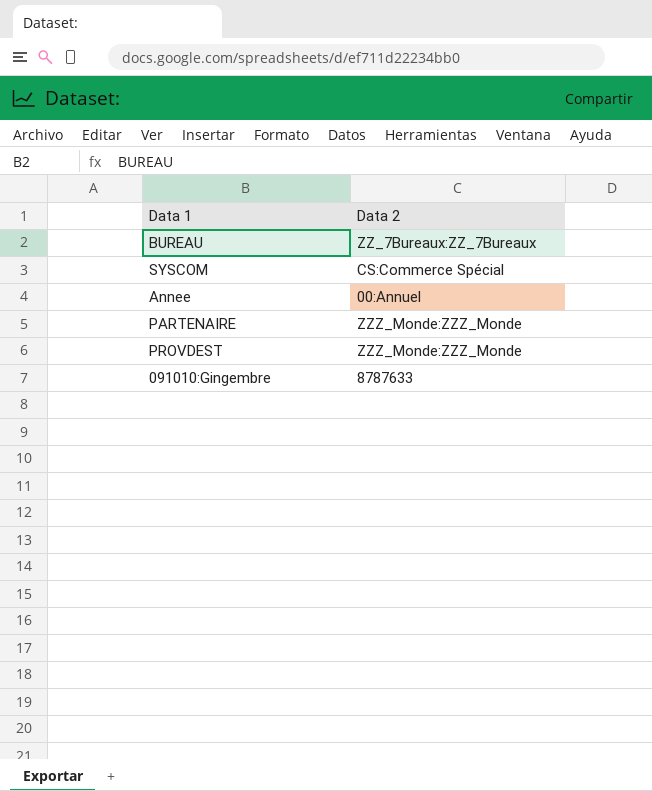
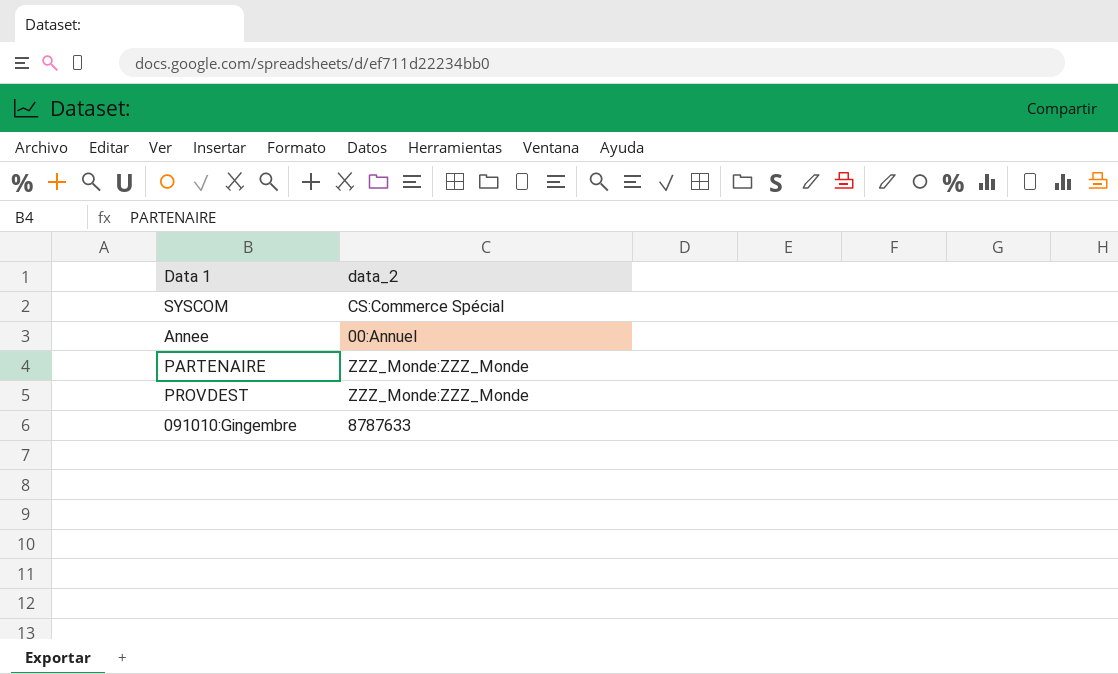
column name: Data 2 -> data_2
row BUREAU: ZZ_7Bureaux:ZZ_7Bureaux -> none

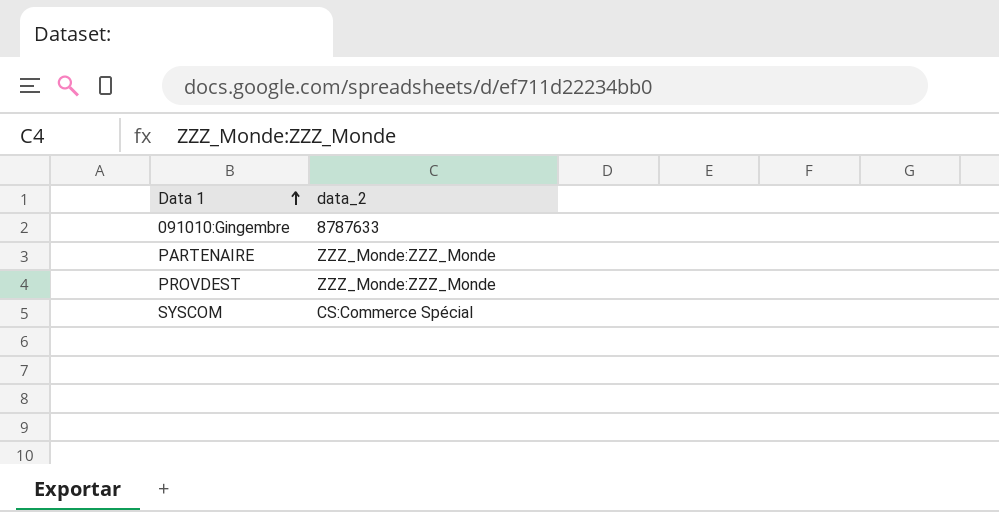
row order: none -> Data 1 ascending
row Annee: 00:Annuel -> none

